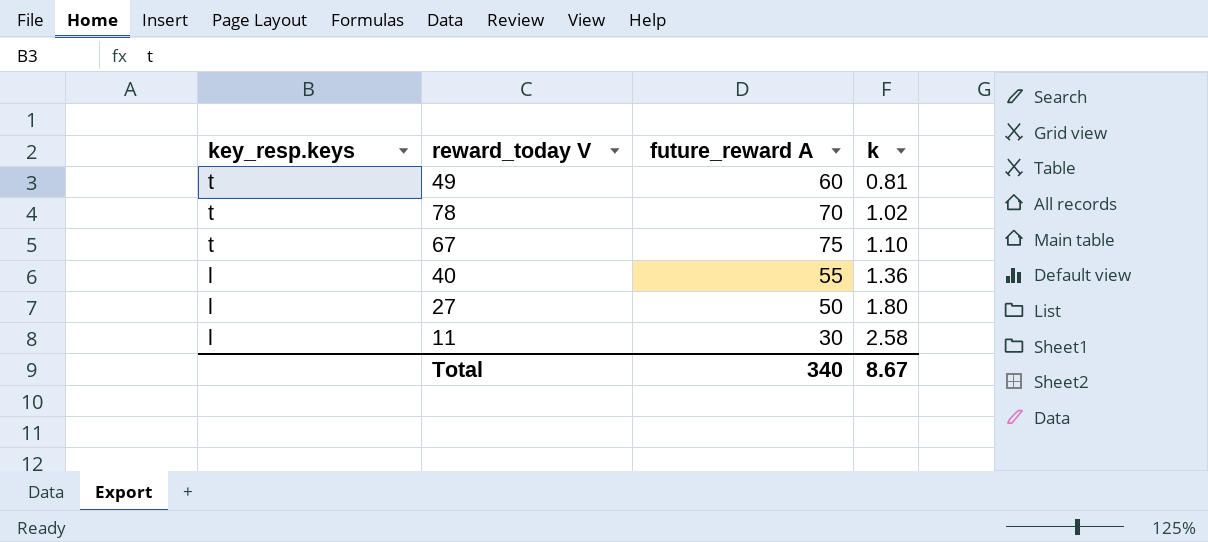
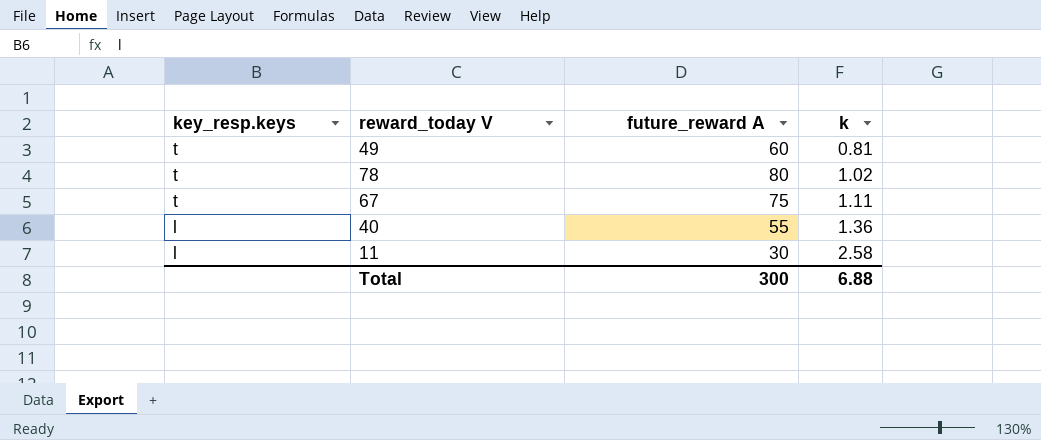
row 27: l | 50 | 1.80 -> none
78 | future_reward A: 70 -> 80
67 | k: 1.10 -> 1.11
Total | future_reward A: 340 -> 300
Total | k: 8.67 -> 6.88

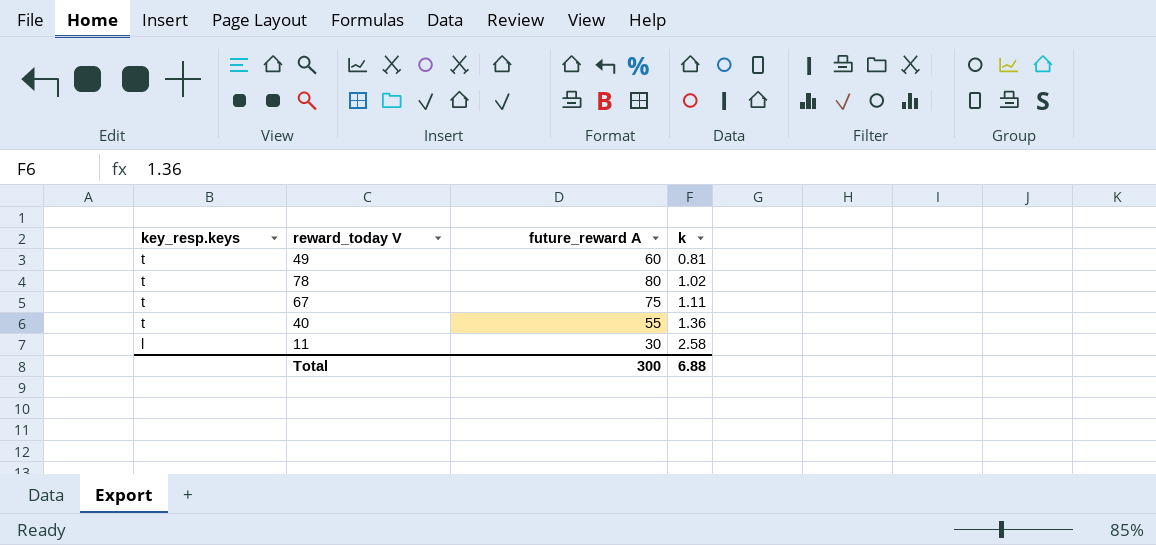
40 | key_resp.keys: l -> t

